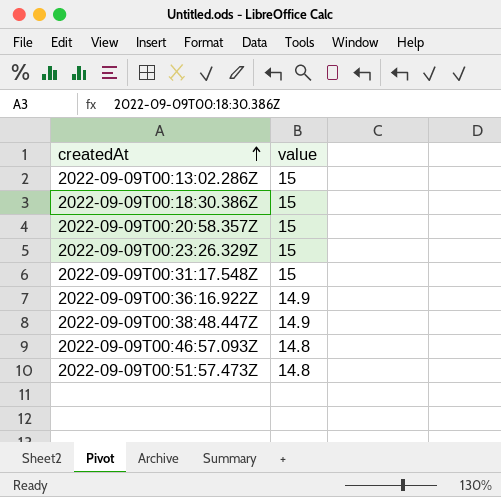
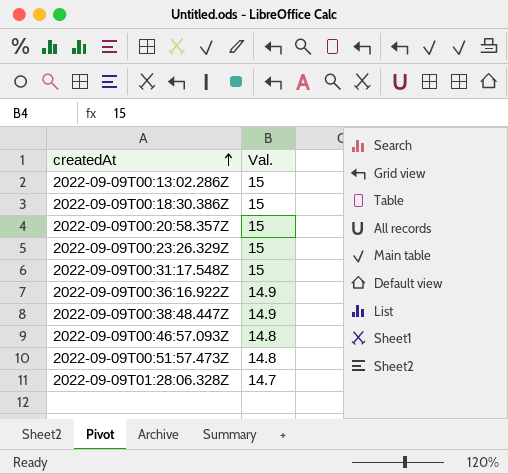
column name: value -> Val.
row 2022-09-09T01:28:06.328Z: none -> 14.7

